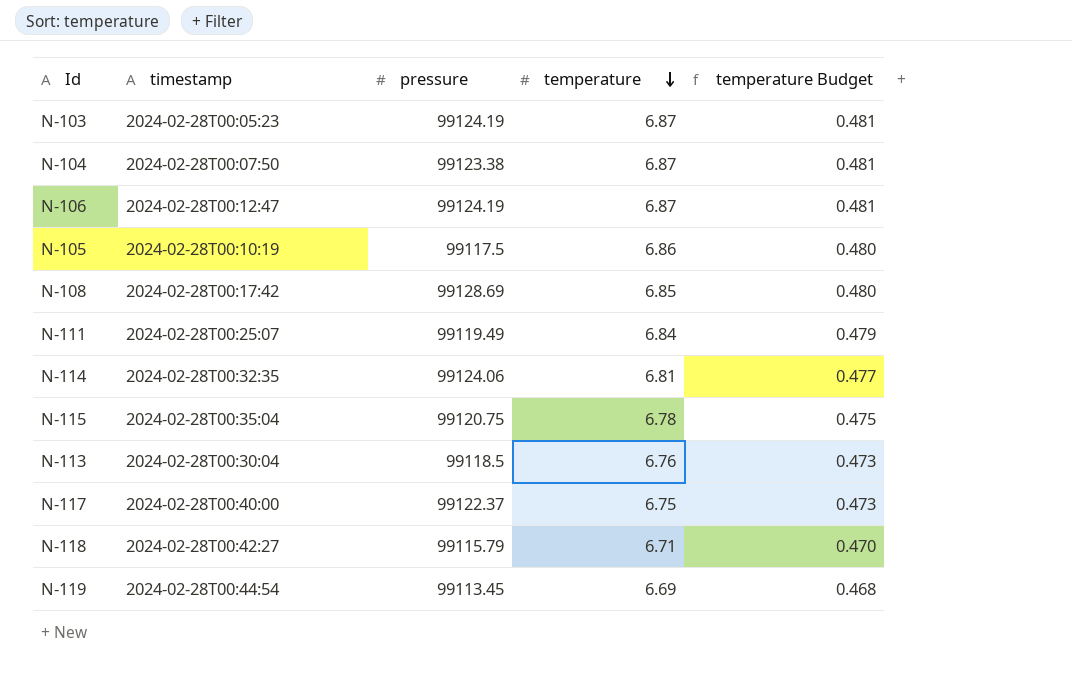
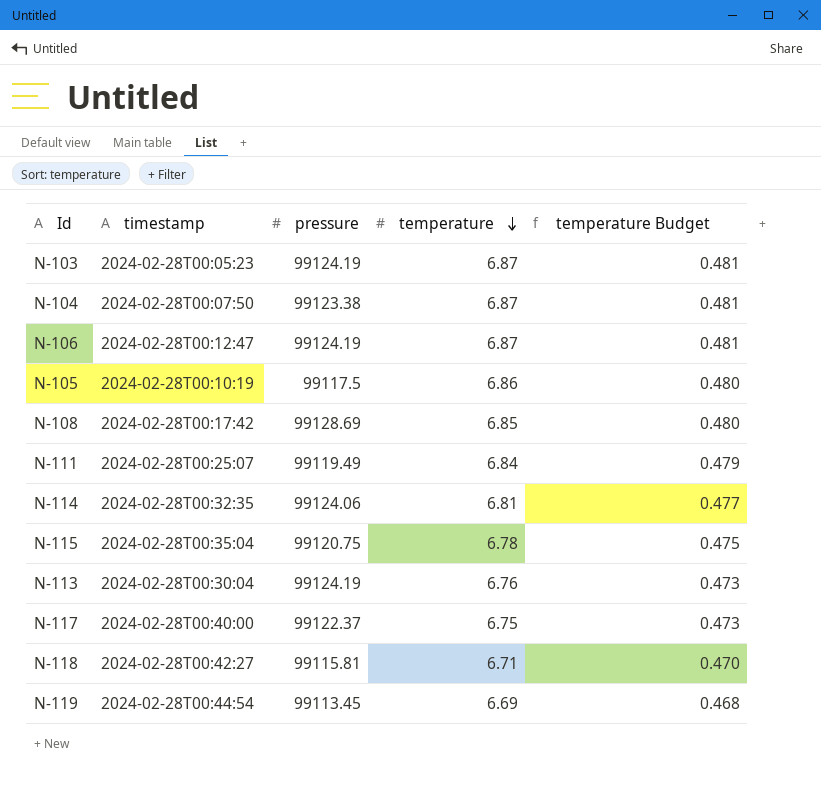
N-113 | pressure: 99118.5 -> 99124.19
N-118 | pressure: 99115.79 -> 99115.81

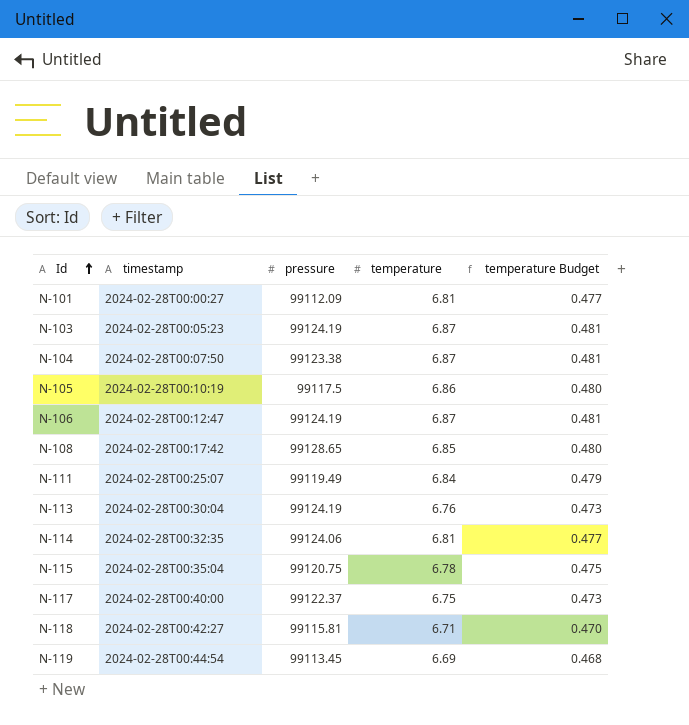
row order: temperature descending -> Id ascending
row N-101: none -> 2024-02-28T00:00:27 | 99112.09 | 6.81 | 0.477
N-108 | pressure: 99128.69 -> 99128.65

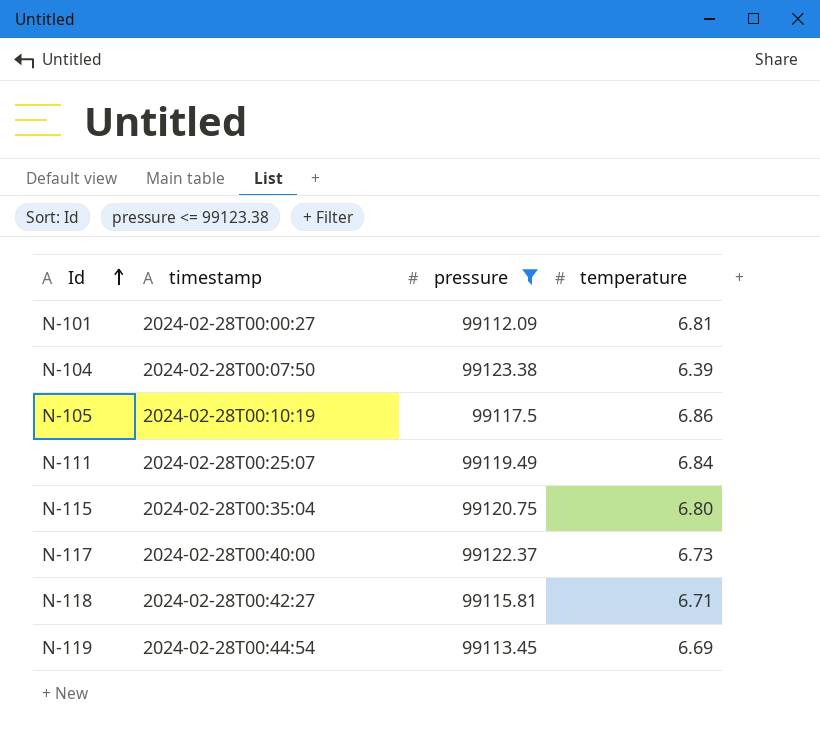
filter: none -> pressure <= 99123.38
column temperature Budget | formula: [temperature] * 0.07 -> none
N-104 | temperature: 6.87 -> 6.39
N-115 | temperature: 6.78 -> 6.80
N-117 | temperature: 6.75 -> 6.73

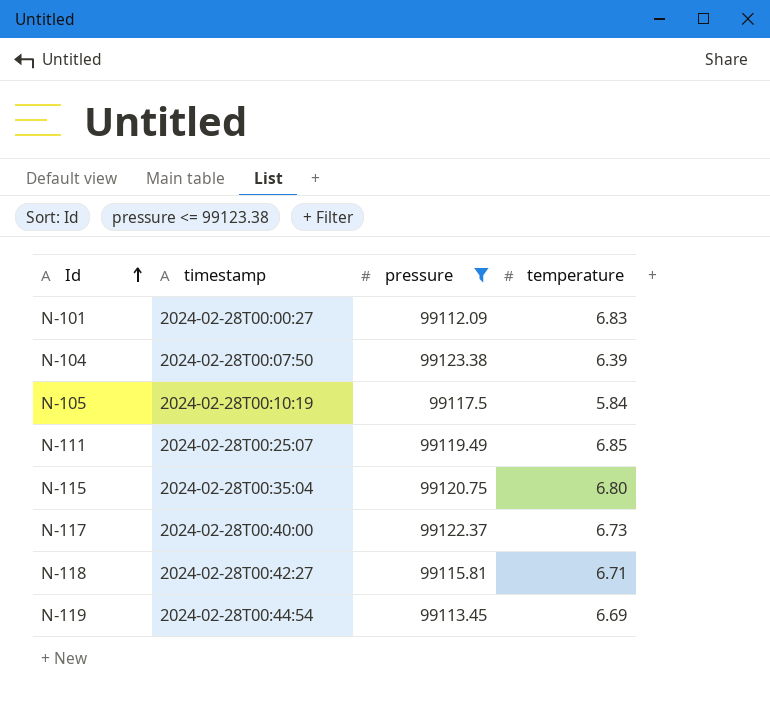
N-101 | temperature: 6.81 -> 6.83
N-105 | temperature: 6.86 -> 5.84
N-111 | temperature: 6.84 -> 6.85

